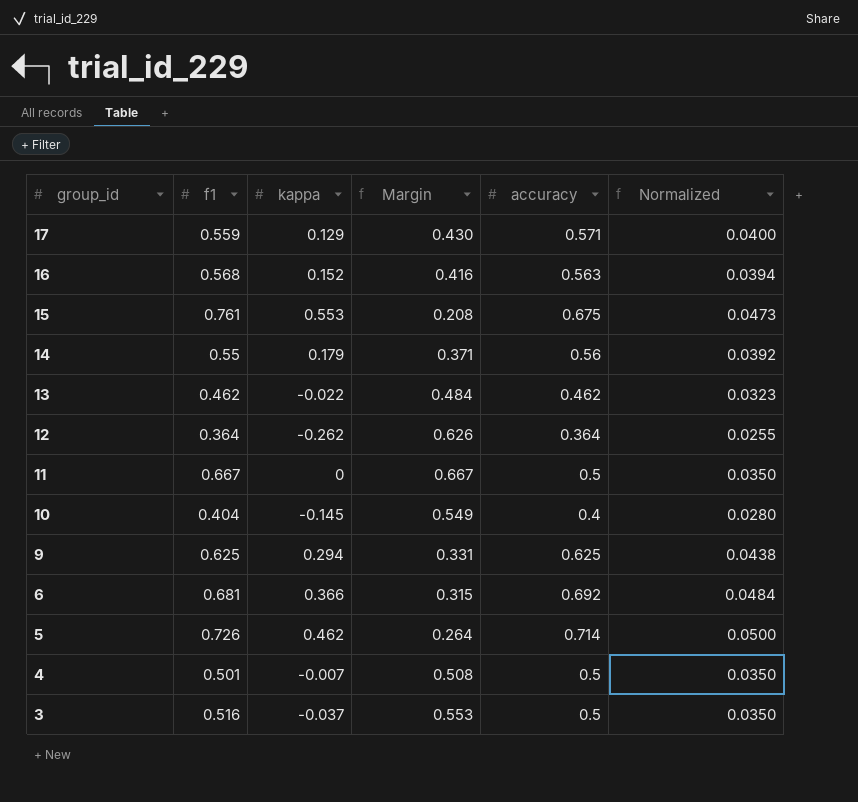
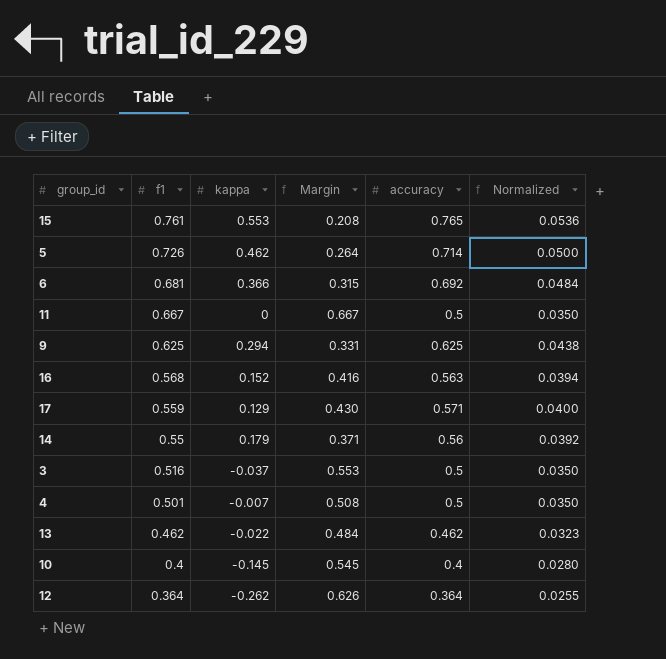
row order: group_id descending -> f1 descending
15 | accuracy: 0.675 -> 0.765
15 | Normalized: 0.0473 -> 0.0536
10 | f1: 0.404 -> 0.4
10 | Margin: 0.549 -> 0.545

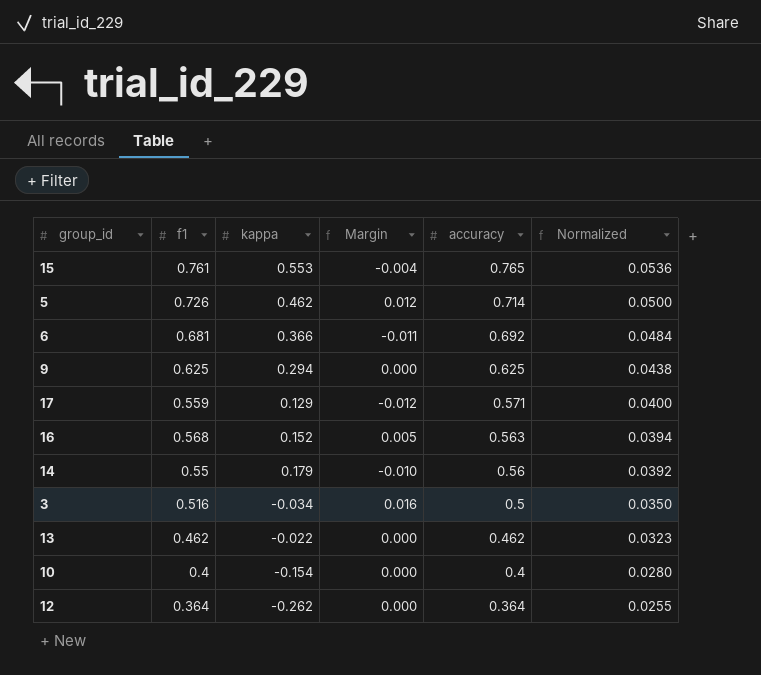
row order: f1 descending -> accuracy descending
column Margin | formula: [f1] - [kappa] -> [f1] - [accuracy]
row 11: 0.667 | 0 | 0.667 | 0.5 | 0.0350 -> none
row 4: 0.501 | -0.007 | 0.508 | 0.5 | 0.0350 -> none
3 | kappa: -0.037 -> -0.034
10 | kappa: -0.145 -> -0.154

